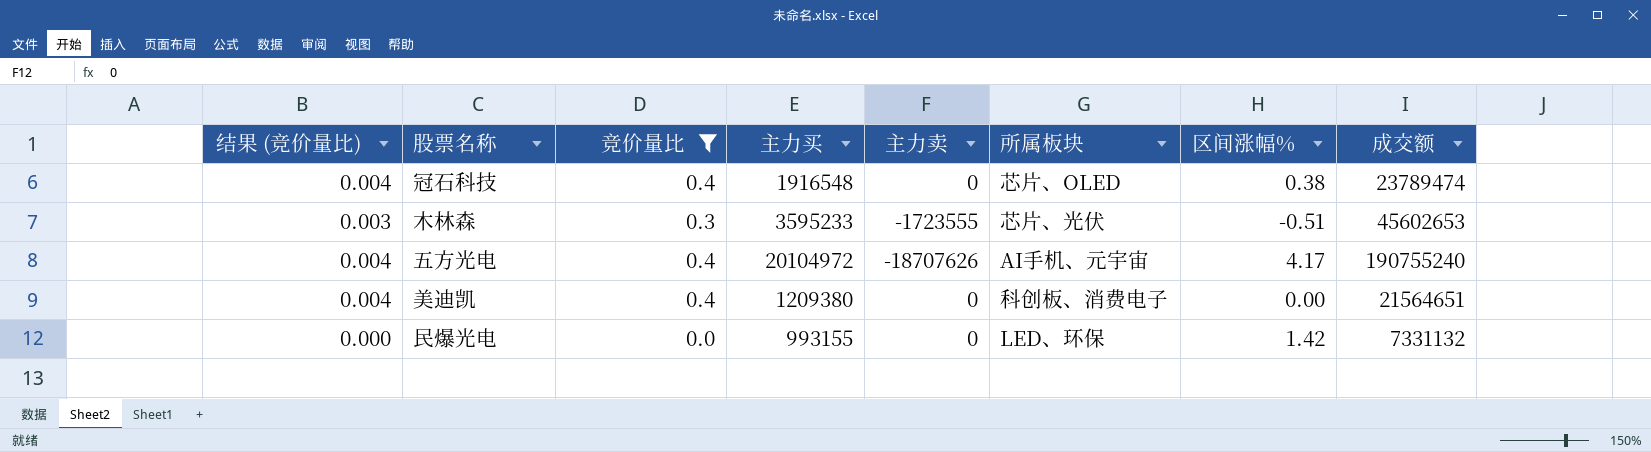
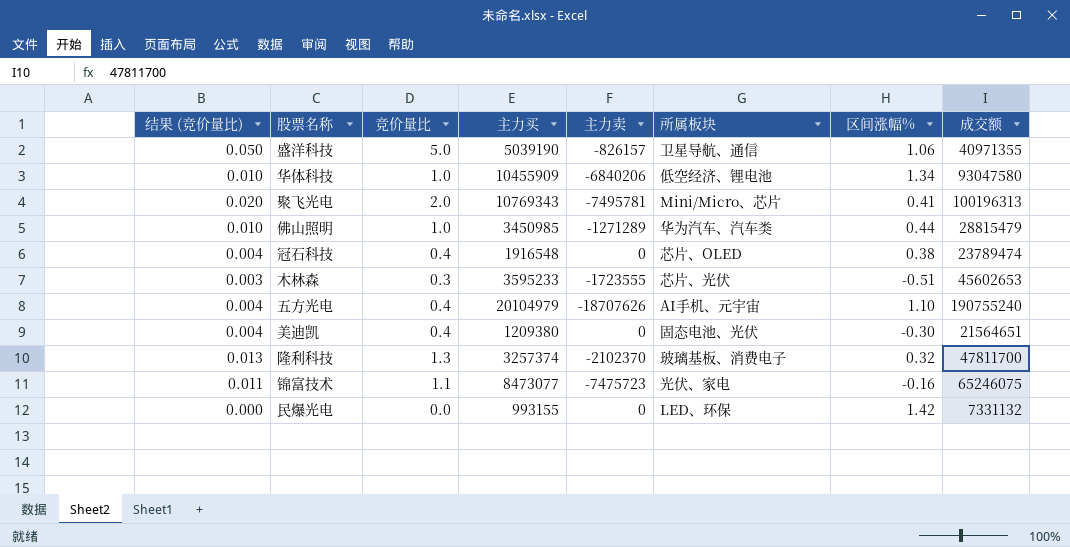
filter: 竞价量比 <= 0.4 -> none
五方光电 | 主力买: 20104972 -> 20104979
五方光电 | 区间涨幅%: 4.17 -> 1.10
美迪凯 | 所属板块: 科创板、消费电子 -> 固态电池、光伏
美迪凯 | 区间涨幅%: 0.00 -> -0.30

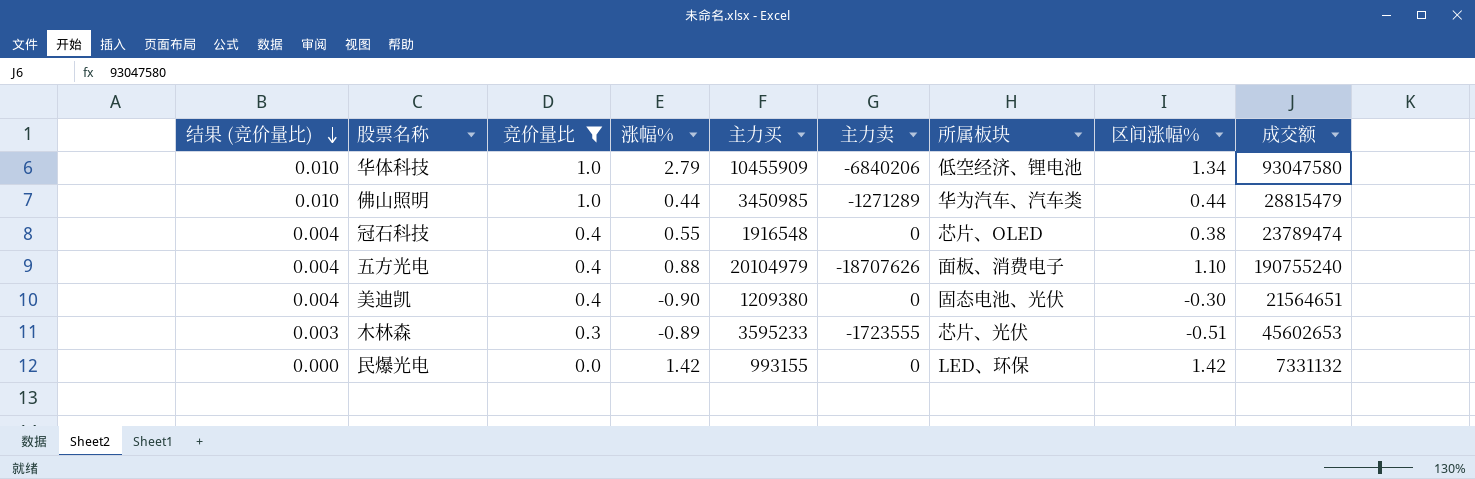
filter: none -> 竞价量比 <= 1.0
row order: none -> 结果 (竞价量比) descending
column 涨幅% | position: none -> 4
五方光电 | 所属板块: AI手机、元宇宙 -> 面板、消费电子

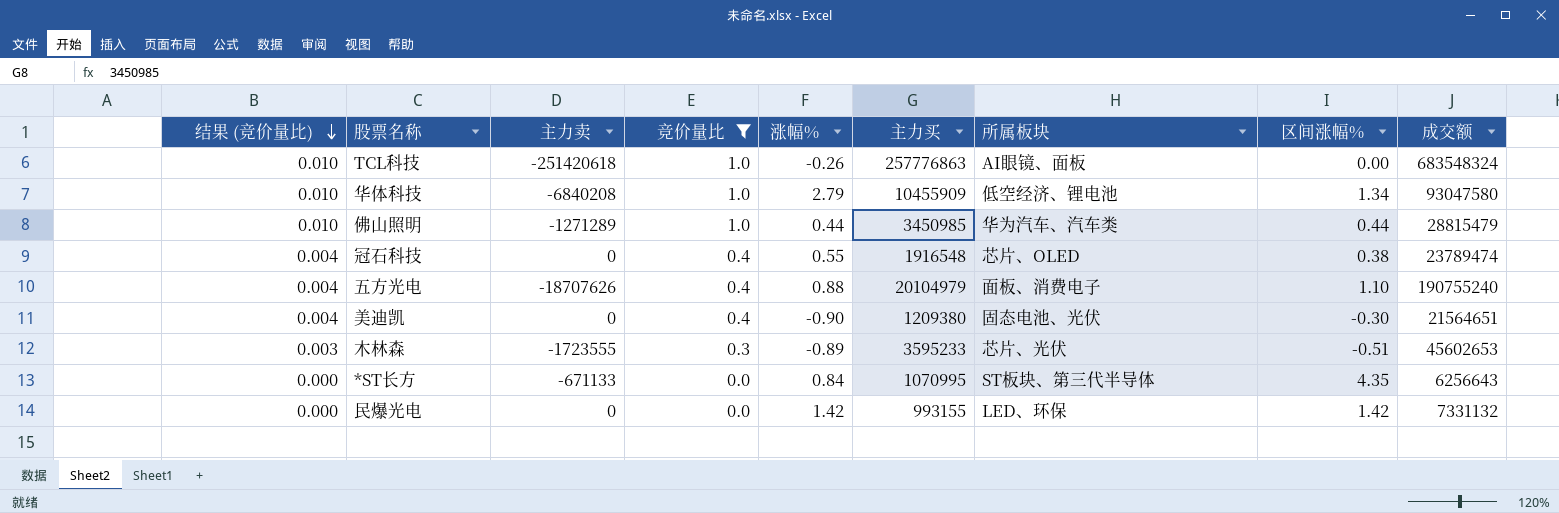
column 主力卖 | position: 6 -> 3
row TCL科技: none -> 0.010 | -251420618 | 1.0 | -0.26 | 257776863 | AI眼镜、面板 | 0.00 | 683548324
华体科技 | 主力卖: -6840206 -> -6840208
row *ST长方: none -> 0.000 | -671133 | 0.0 | 0.84 | 1070995 | ST板块、第三代半导体 | 4.35 | 6256643

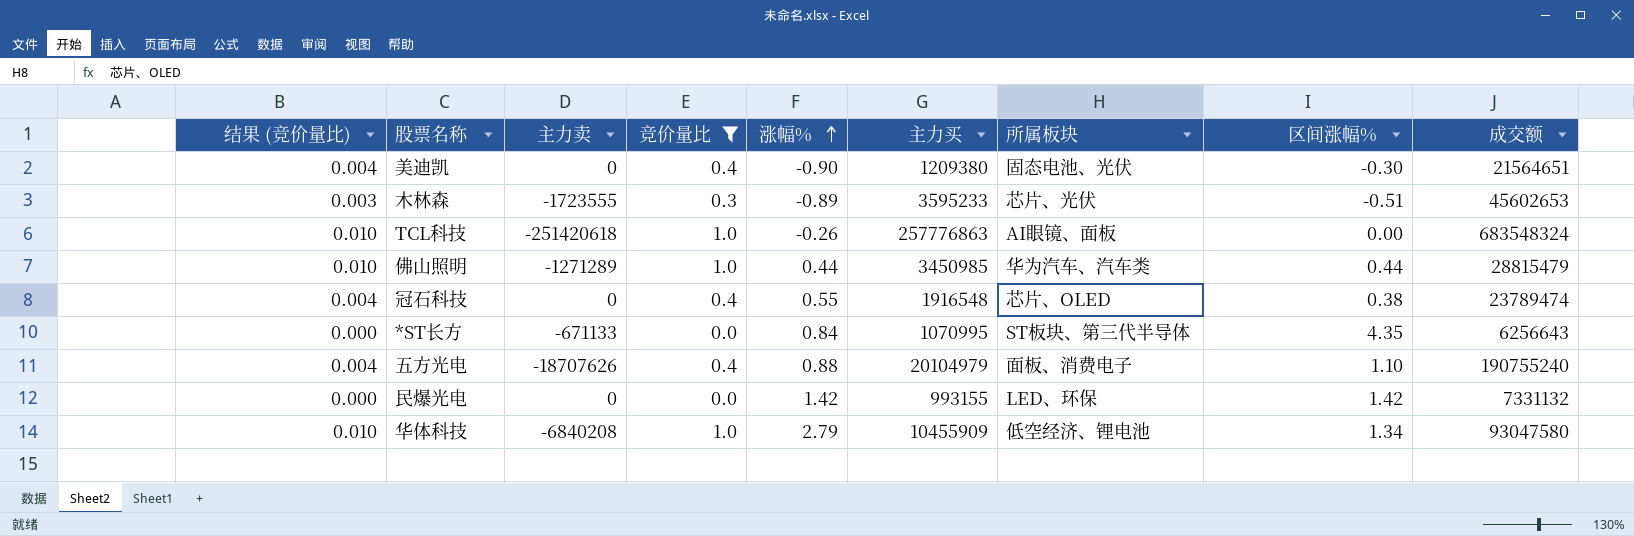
row order: 结果 (竞价量比) descending -> 涨幅% ascending

